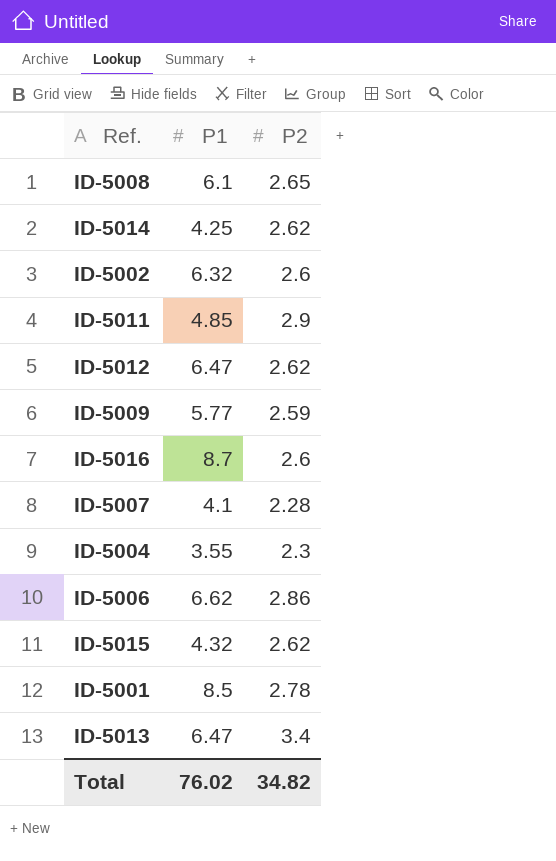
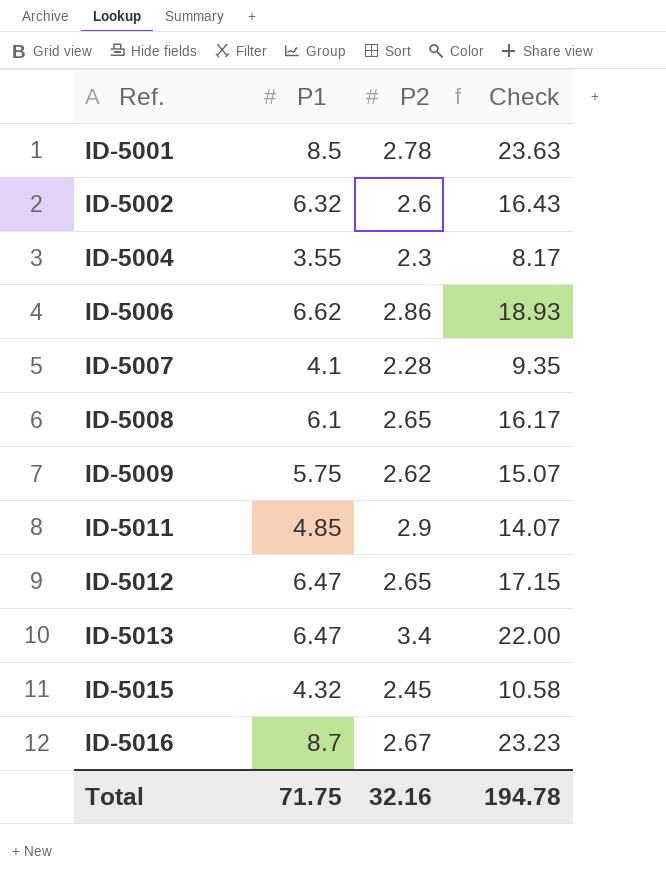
row order: none -> Ref. ascending
column Check | formula: none -> [P1] * [P2]
row ID-5014: 4.25 | 2.62 -> none
ID-5009 | P1: 5.77 -> 5.75
ID-5009 | P2: 2.59 -> 2.62
ID-5012 | P2: 2.62 -> 2.65
ID-5015 | P2: 2.62 -> 2.45
ID-5016 | P2: 2.6 -> 2.67
Total | P1: 76.02 -> 71.75
Total | P2: 34.82 -> 32.16

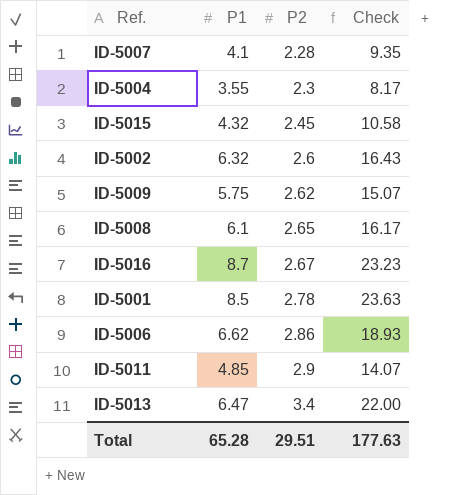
row order: Ref. ascending -> P2 ascending
row ID-5012: 6.47 | 2.65 | 17.15 -> none
Total | P1: 71.75 -> 65.28
Total | P2: 32.16 -> 29.51
Total | Check: 194.78 -> 177.63

